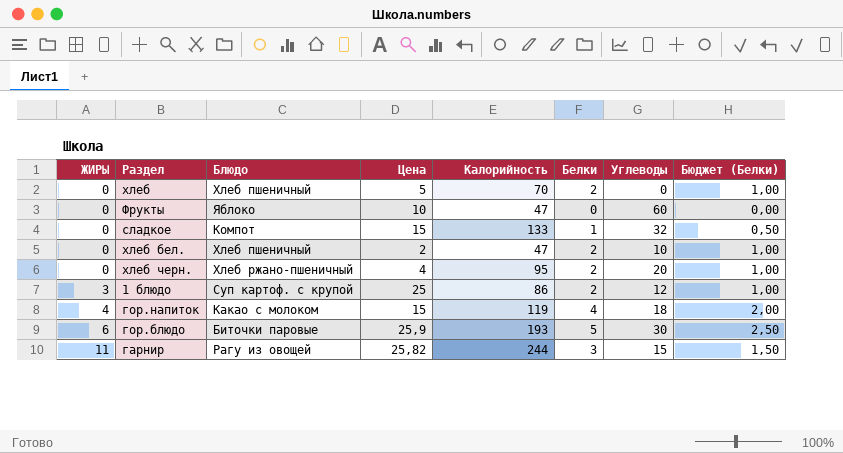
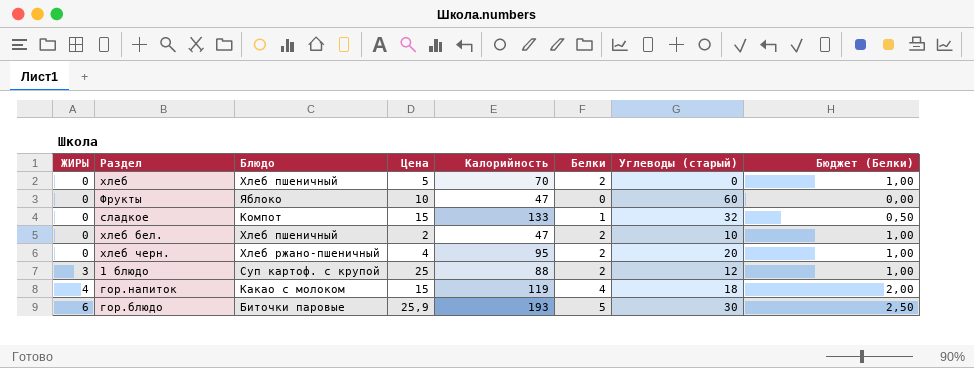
column name: Углеводы -> Углеводы (старый)
row гарнир: 11 | Рагу из овощей | 25,82 | 244 | 3 | 15 | 1,50 -> none
1 блюдо | Калорийность: 86 -> 88

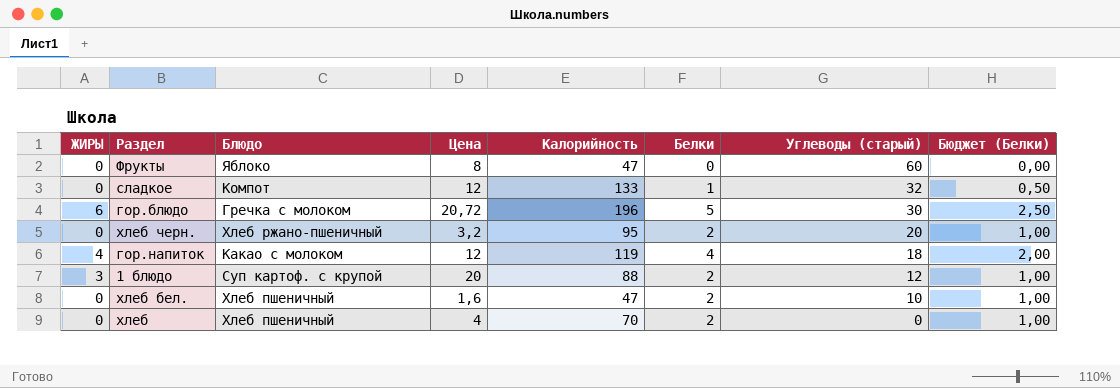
row order: ЖИРЫ ascending -> Углеводы (старый) descending
Фрукты | Цена: 10 -> 8
сладкое | Цена: 15 -> 12
гор.блюдо | Блюдо: Биточки паровые -> Гречка с молоком
гор.блюдо | Цена: 25,9 -> 20,72
гор.блюдо | Калорийность: 193 -> 196
хлеб черн. | Цена: 4 -> 3,2
гор.напиток | Цена: 15 -> 12
1 блюдо | Цена: 25 -> 20
хлеб бел. | Цена: 2 -> 1,6
хлеб | Цена: 5 -> 4

